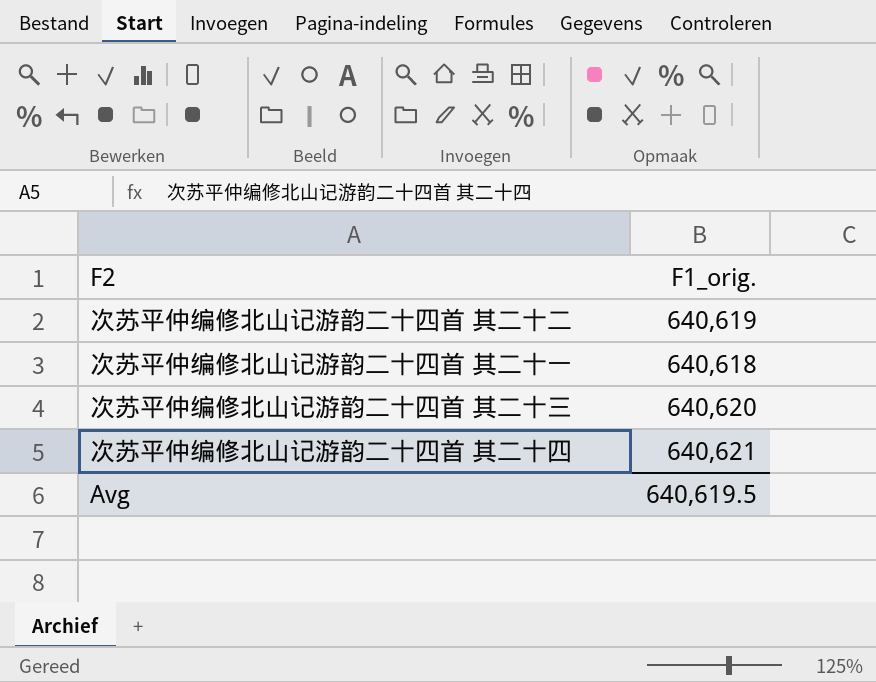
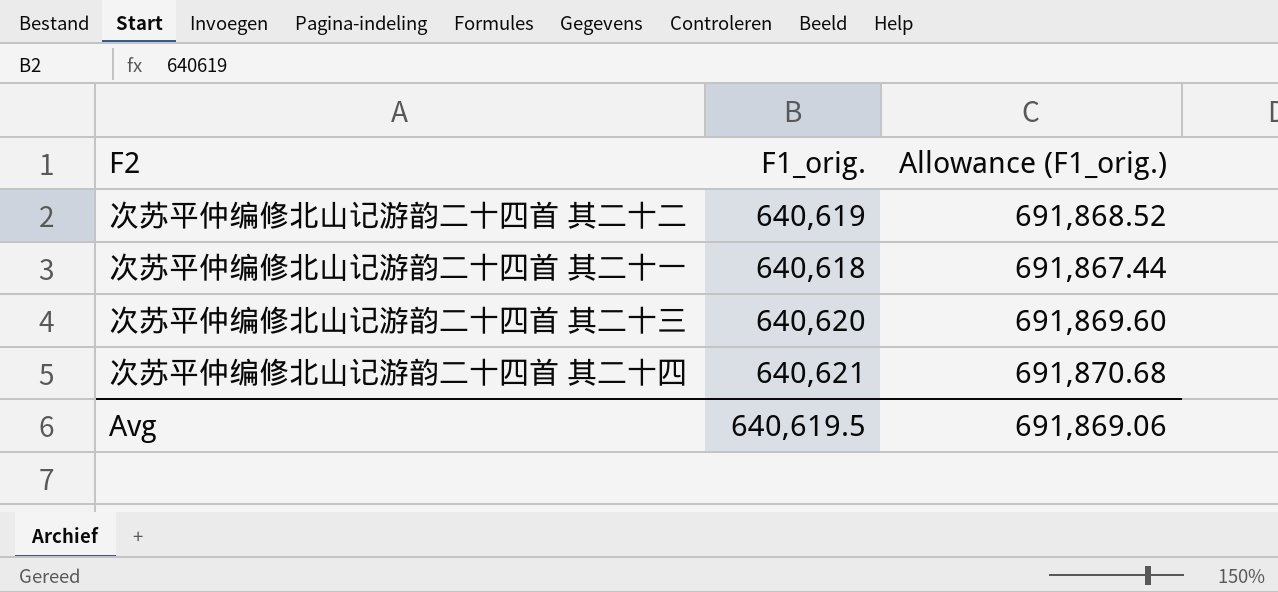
column Allowance (F1_orig.) | formula: none -> [F1_orig.] * 1.08

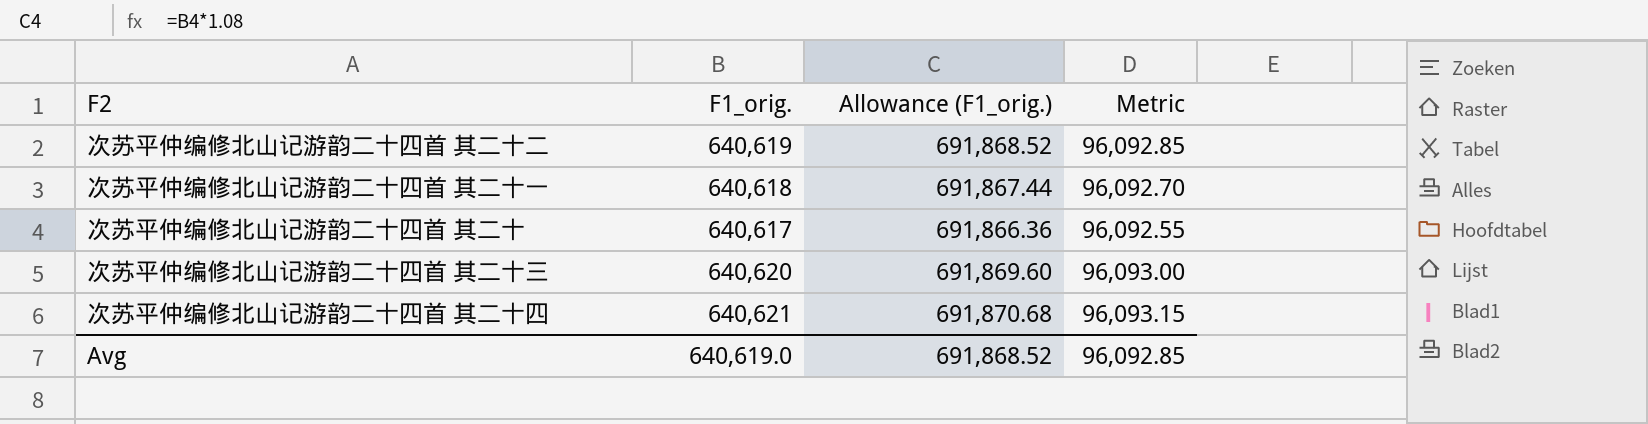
column Metric | formula: none -> [F1_orig.] * 0.15
row 次苏平仲编修北山记游韵二十四首 其二十: none -> 640,617 | 691,866.36 | 96,092.55
Avg | F1_orig.: 640,619.5 -> 640,619.0
Avg | Allowance (F1_orig.): 691,869.06 -> 691,868.52

